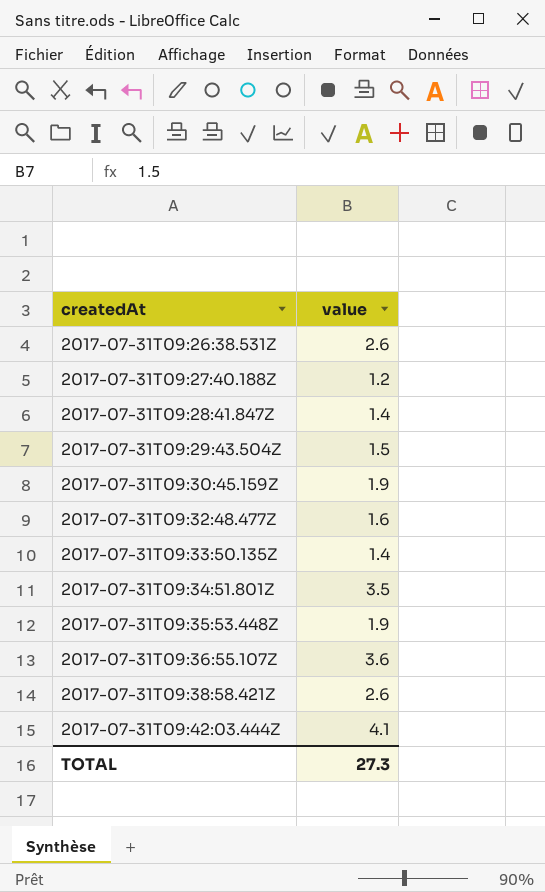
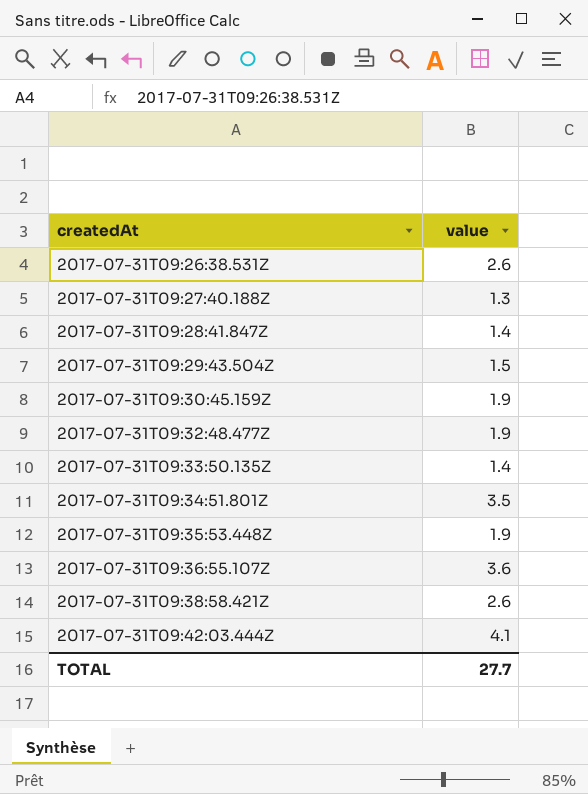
2017-07-31T09:27:40.188Z | value: 1.2 -> 1.3
2017-07-31T09:32:48.477Z | value: 1.6 -> 1.9
TOTAL | value: 27.3 -> 27.7

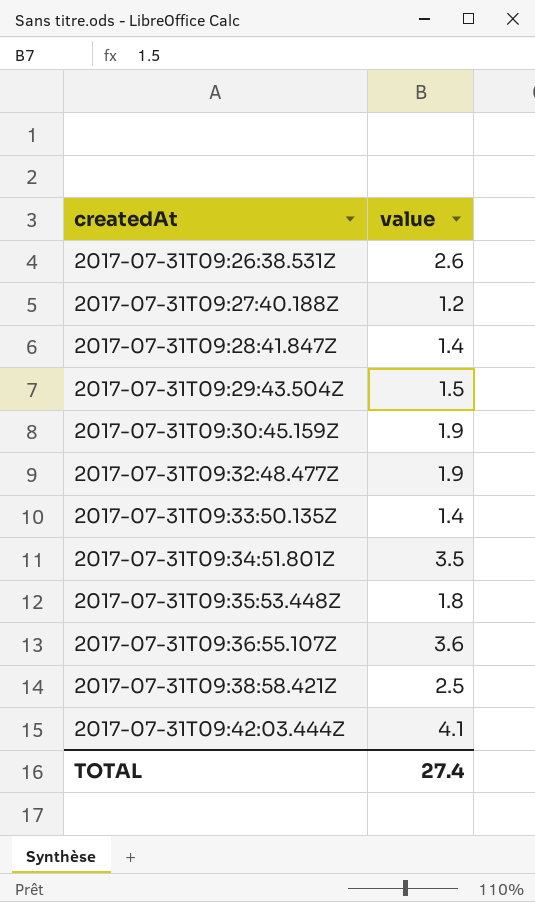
2017-07-31T09:27:40.188Z | value: 1.3 -> 1.2
2017-07-31T09:35:53.448Z | value: 1.9 -> 1.8
2017-07-31T09:38:58.421Z | value: 2.6 -> 2.5
TOTAL | value: 27.7 -> 27.4

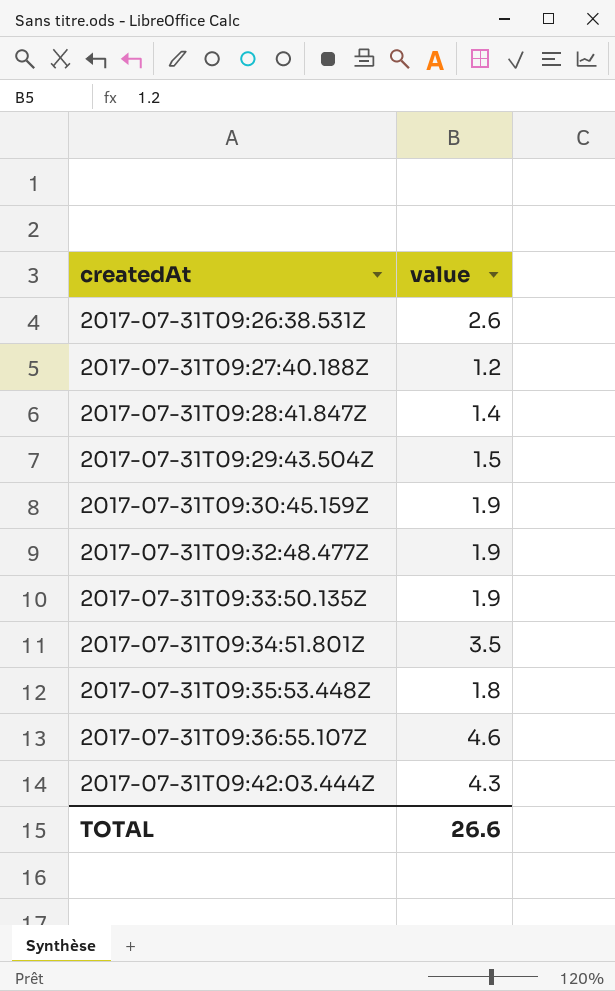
row 2017-07-31T09:38:58.421Z: 2.5 -> none
2017-07-31T09:33:50.135Z | value: 1.4 -> 1.9
2017-07-31T09:36:55.107Z | value: 3.6 -> 4.6
2017-07-31T09:42:03.444Z | value: 4.1 -> 4.3
TOTAL | value: 27.4 -> 26.6

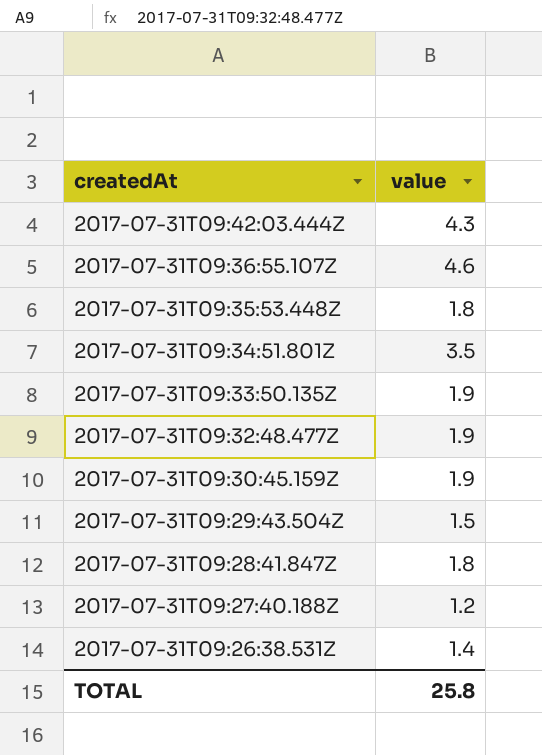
row order: createdAt ascending -> createdAt descending
2017-07-31T09:28:41.847Z | value: 1.4 -> 1.8
2017-07-31T09:26:38.531Z | value: 2.6 -> 1.4
TOTAL | value: 26.6 -> 25.8

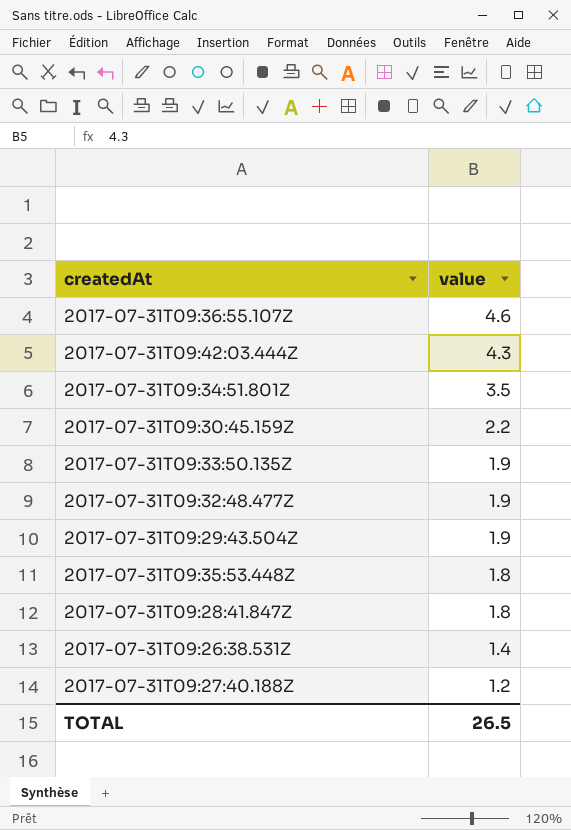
row order: createdAt descending -> value descending
2017-07-31T09:30:45.159Z | value: 1.9 -> 2.2
2017-07-31T09:29:43.504Z | value: 1.5 -> 1.9
TOTAL | value: 25.8 -> 26.5

